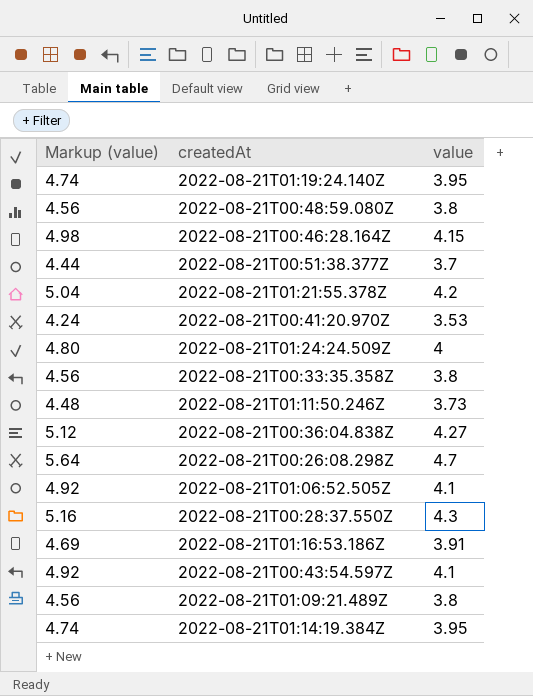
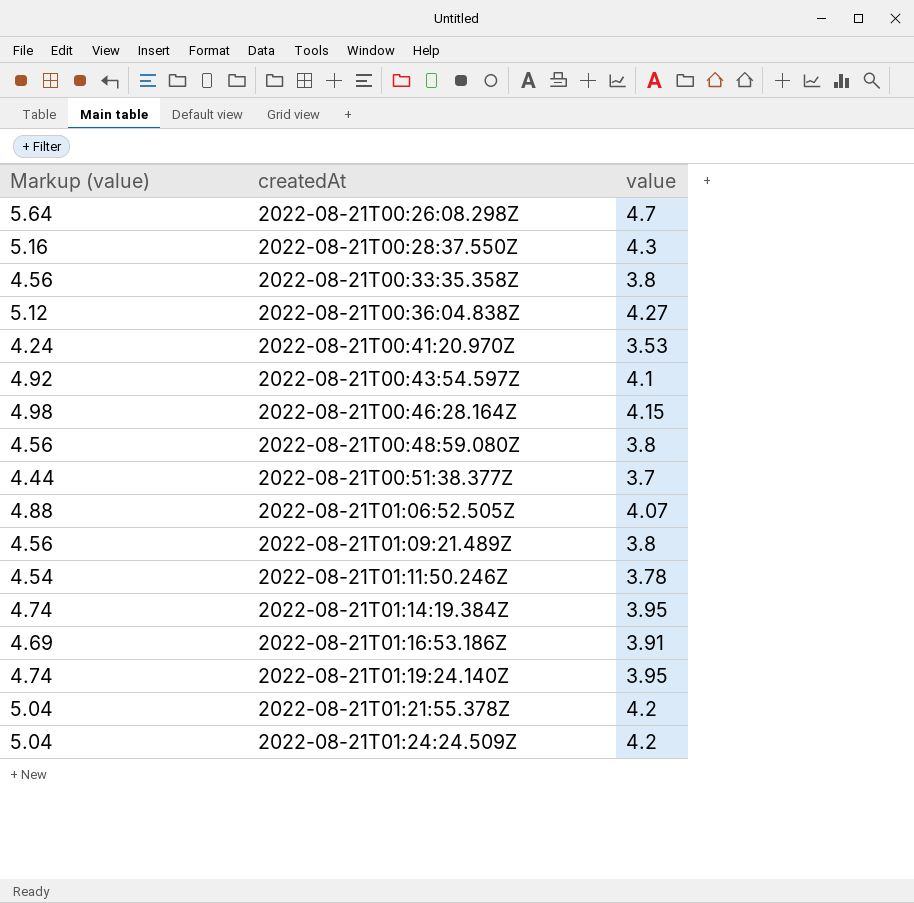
row order: none -> createdAt ascending
2022-08-21T01:06:52.505Z | Markup (value): 4.92 -> 4.88
2022-08-21T01:06:52.505Z | value: 4.1 -> 4.07
2022-08-21T01:11:50.246Z | Markup (value): 4.48 -> 4.54
2022-08-21T01:11:50.246Z | value: 3.73 -> 3.78
2022-08-21T01:24:24.509Z | Markup (value): 4.80 -> 5.04
2022-08-21T01:24:24.509Z | value: 4 -> 4.2

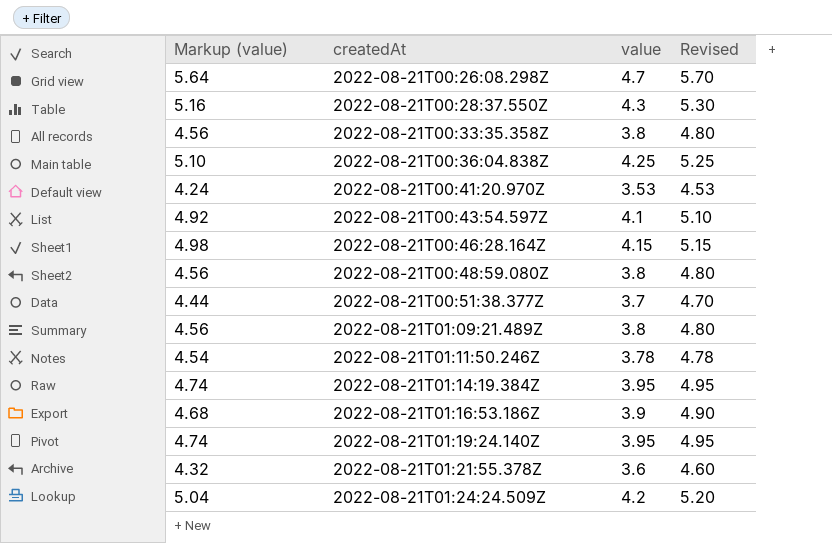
column Revised | formula: none -> [value] + 1
row 2022-08-21T01:06:52.505Z: 4.88 | 4.07 -> none
2022-08-21T00:36:04.838Z | Markup (value): 5.12 -> 5.10
2022-08-21T00:36:04.838Z | value: 4.27 -> 4.25
2022-08-21T01:16:53.186Z | Markup (value): 4.69 -> 4.68
2022-08-21T01:16:53.186Z | value: 3.91 -> 3.9
2022-08-21T01:21:55.378Z | Markup (value): 5.04 -> 4.32
2022-08-21T01:21:55.378Z | value: 4.2 -> 3.6

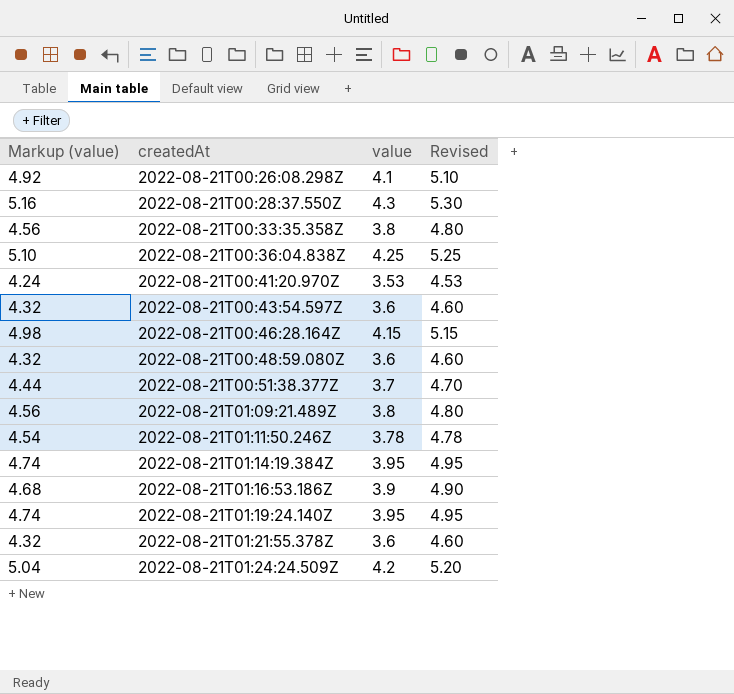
2022-08-21T00:26:08.298Z | Markup (value): 5.64 -> 4.92
2022-08-21T00:26:08.298Z | value: 4.7 -> 4.1
2022-08-21T00:26:08.298Z | Revised: 5.70 -> 5.10
2022-08-21T00:43:54.597Z | Markup (value): 4.92 -> 4.32
2022-08-21T00:43:54.597Z | value: 4.1 -> 3.6
2022-08-21T00:43:54.597Z | Revised: 5.10 -> 4.60
2022-08-21T00:48:59.080Z | Markup (value): 4.56 -> 4.32
2022-08-21T00:48:59.080Z | value: 3.8 -> 3.6
2022-08-21T00:48:59.080Z | Revised: 4.80 -> 4.60

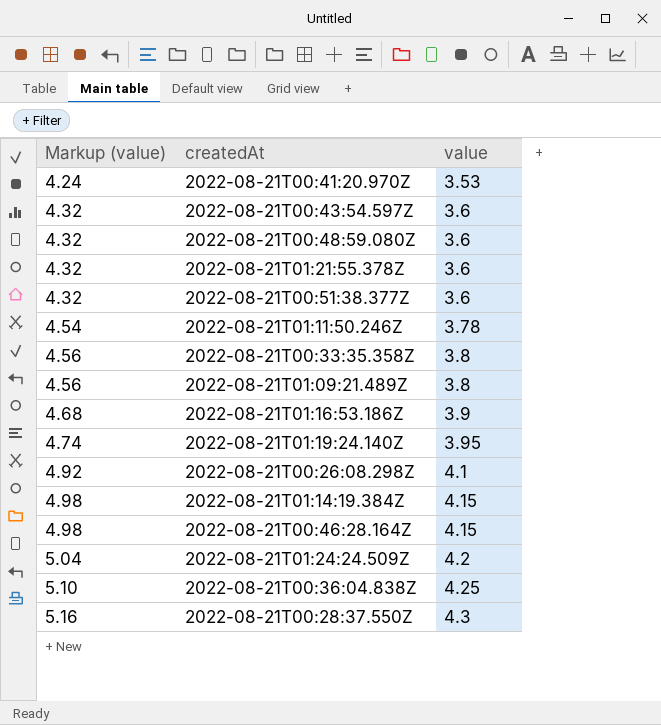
row order: createdAt ascending -> Markup (value) ascending
column Revised | formula: [value] + 1 -> none
2022-08-21T00:51:38.377Z | Markup (value): 4.44 -> 4.32
2022-08-21T00:51:38.377Z | value: 3.7 -> 3.6
2022-08-21T01:14:19.384Z | Markup (value): 4.74 -> 4.98
2022-08-21T01:14:19.384Z | value: 3.95 -> 4.15

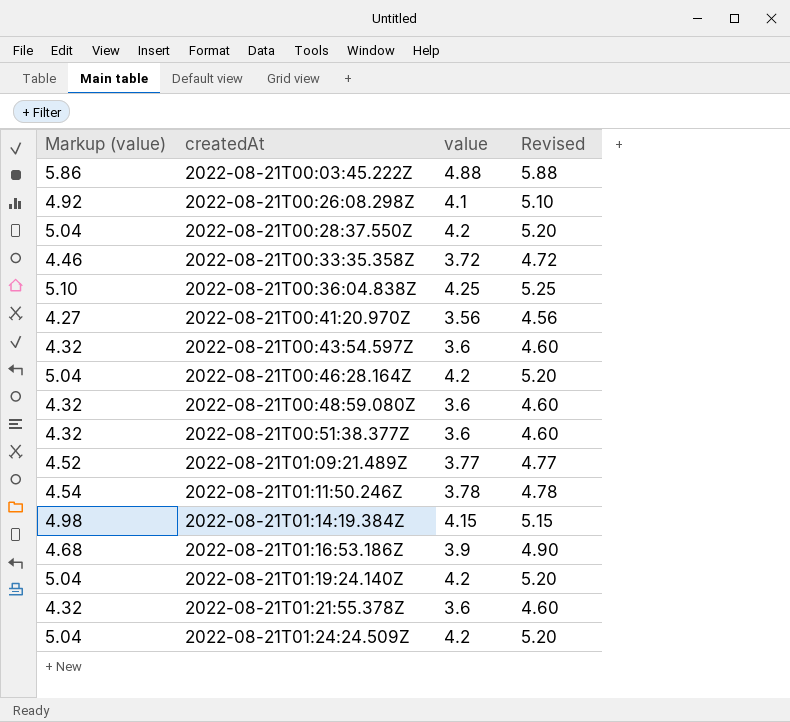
row order: Markup (value) ascending -> createdAt ascending
column Revised | formula: none -> [value] + 1
row 2022-08-21T00:03:45.222Z: none -> 5.86 | 4.88 | 5.88
2022-08-21T00:28:37.550Z | Markup (value): 5.16 -> 5.04
2022-08-21T00:28:37.550Z | value: 4.3 -> 4.2
2022-08-21T00:33:35.358Z | Markup (value): 4.56 -> 4.46
2022-08-21T00:33:35.358Z | value: 3.8 -> 3.72
2022-08-21T00:41:20.970Z | Markup (value): 4.24 -> 4.27
2022-08-21T00:41:20.970Z | value: 3.53 -> 3.56
2022-08-21T00:46:28.164Z | Markup (value): 4.98 -> 5.04
2022-08-21T00:46:28.164Z | value: 4.15 -> 4.2
2022-08-21T01:09:21.489Z | Markup (value): 4.56 -> 4.52
2022-08-21T01:09:21.489Z | value: 3.8 -> 3.77
2022-08-21T01:19:24.140Z | Markup (value): 4.74 -> 5.04
2022-08-21T01:19:24.140Z | value: 3.95 -> 4.2

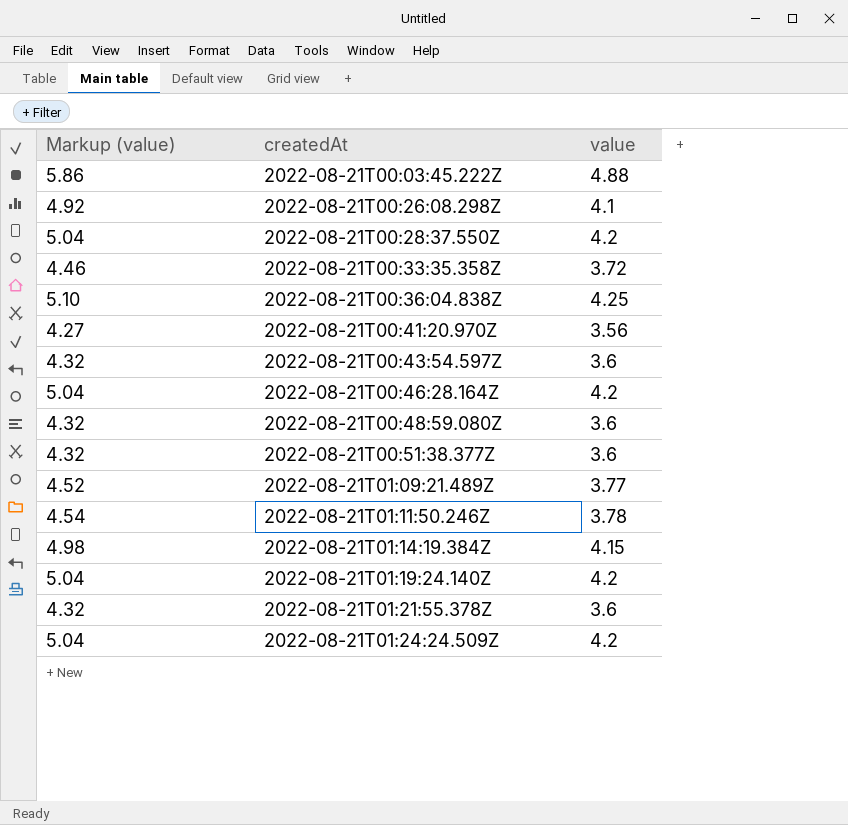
column Revised | formula: [value] + 1 -> none
row 2022-08-21T01:16:53.186Z: 4.68 | 3.9 | 4.90 -> none

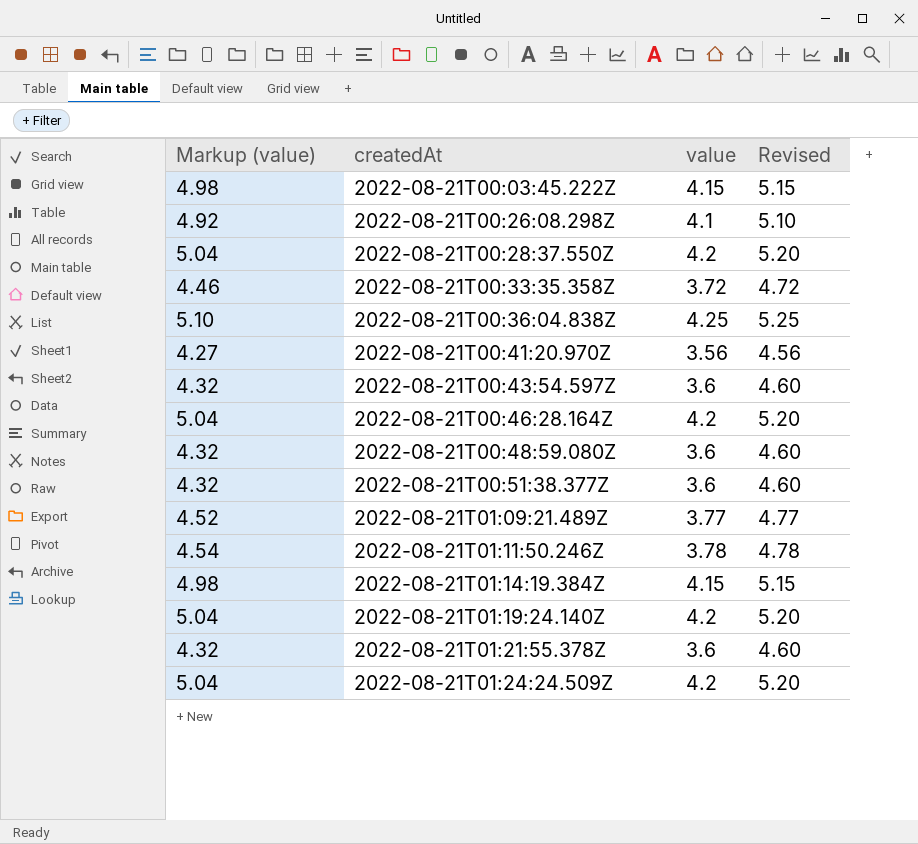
column Revised | formula: none -> [value] + 1
2022-08-21T00:03:45.222Z | Markup (value): 5.86 -> 4.98
2022-08-21T00:03:45.222Z | value: 4.88 -> 4.15

